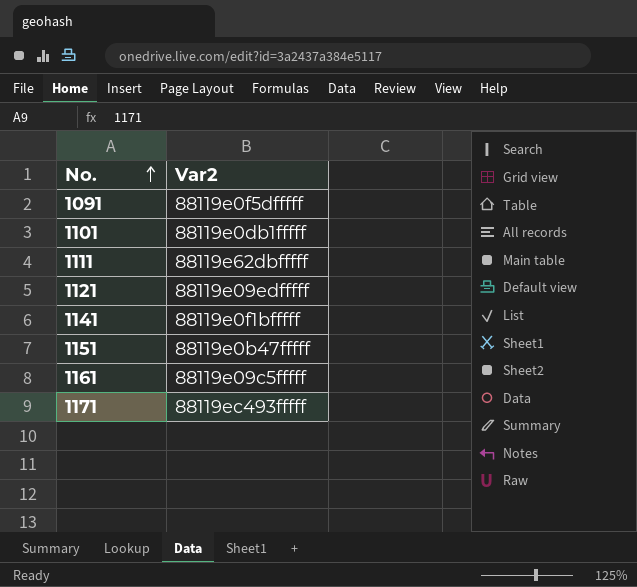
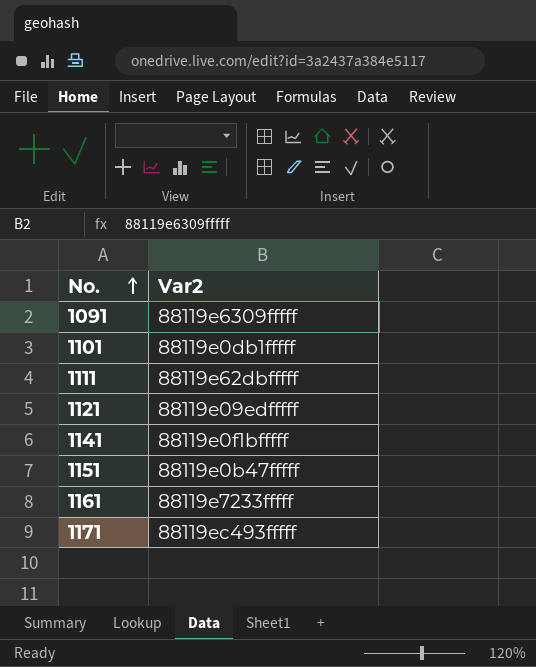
1091 | Var2: 88119e0f5dfffff -> 88119e6309fffff
1161 | Var2: 88119e09c5fffff -> 88119e7233fffff

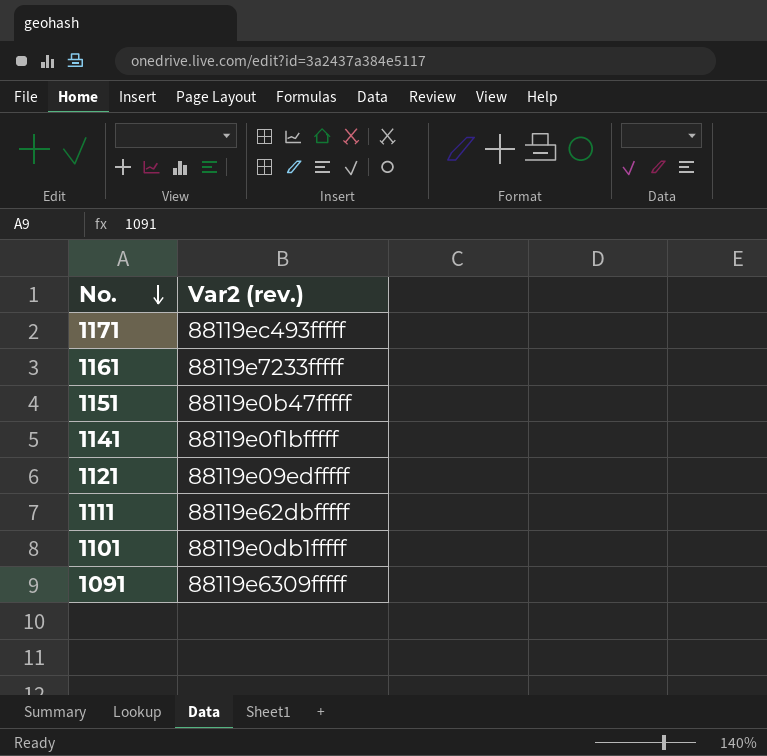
row order: No. ascending -> No. descending
column name: Var2 -> Var2 (rev.)

